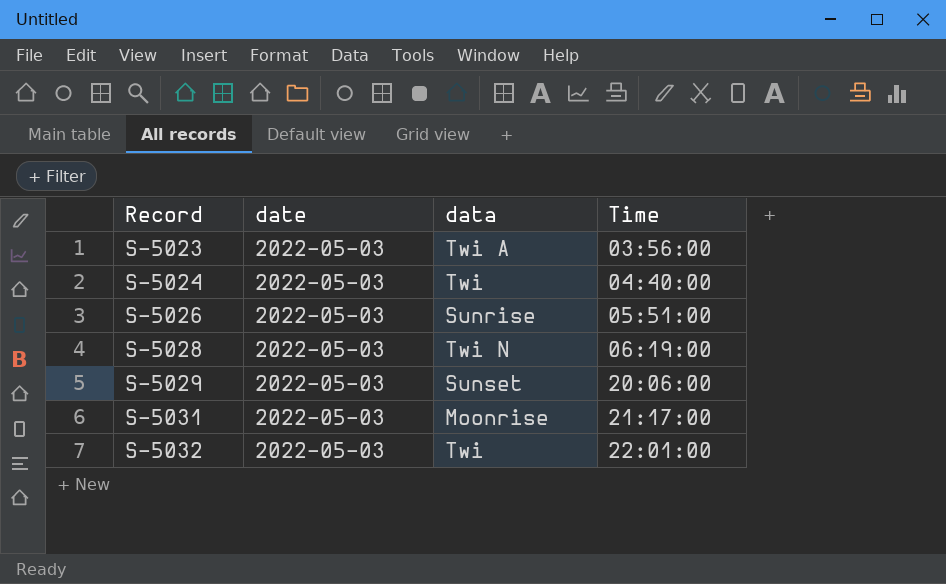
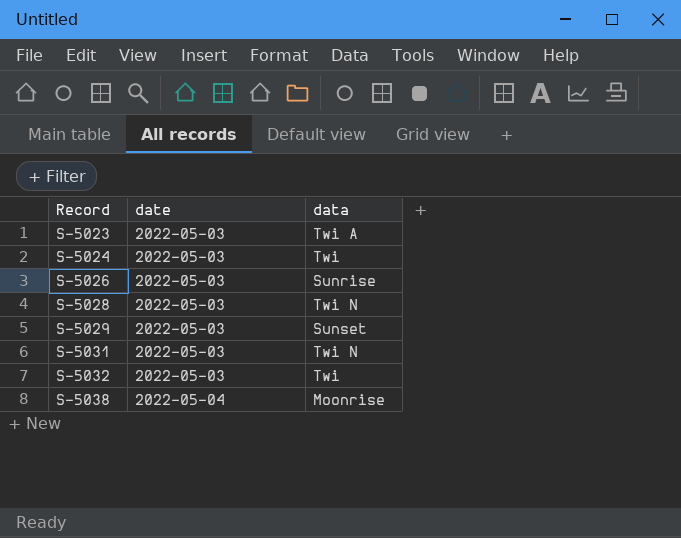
column Time | position: 4 -> none
S-5031 | data: Moonrise -> Twi N
row S-5038: none -> 2022-05-04 | Moonrise

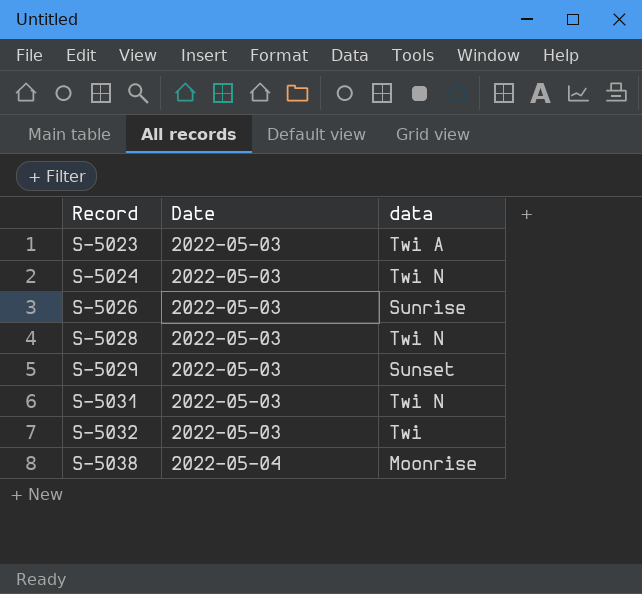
column name: date -> Date
S-5024 | data: Twi -> Twi N

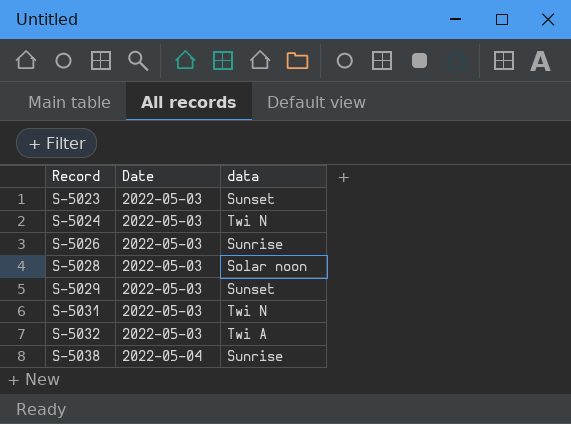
S-5023 | data: Twi A -> Sunset
S-5028 | data: Twi N -> Solar noon
S-5032 | data: Twi -> Twi A
S-5038 | data: Moonrise -> Sunrise

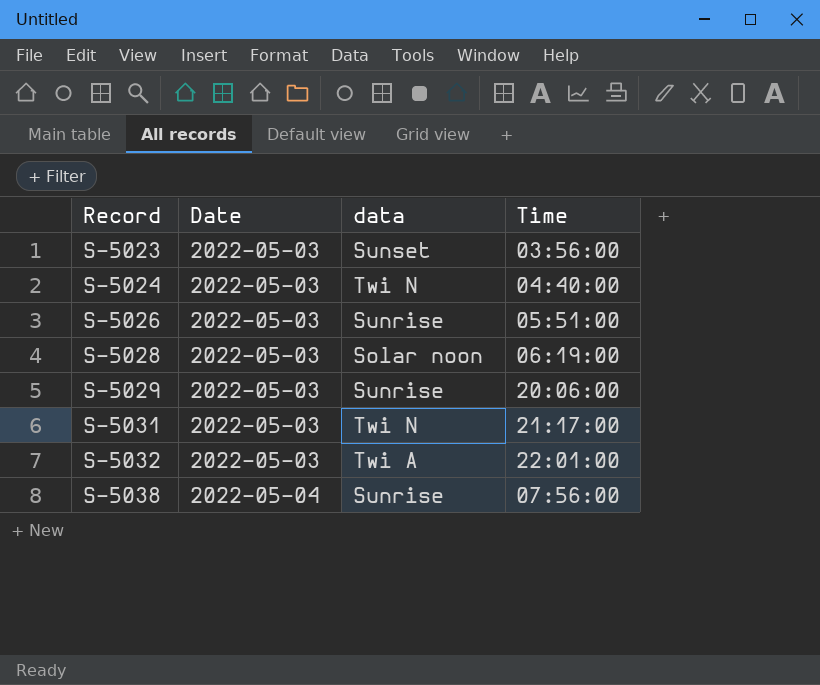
column Time | position: none -> 4
S-5029 | data: Sunset -> Sunrise

